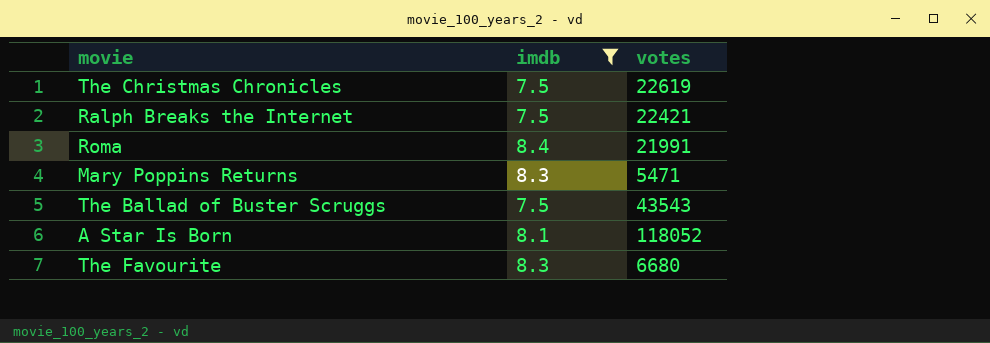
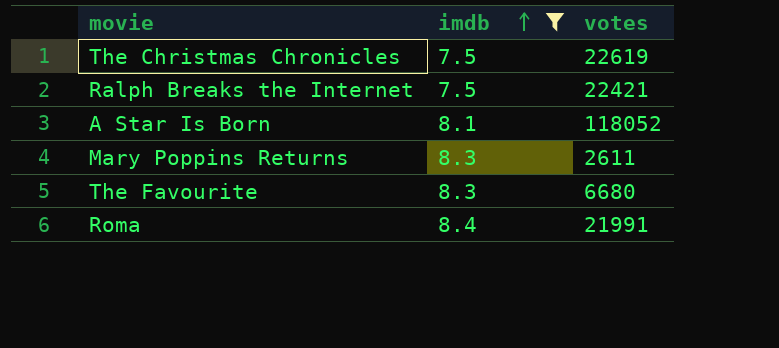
row order: none -> imdb ascending
row The Ballad of Buster Scruggs: 7.5 | 43543 -> none
Mary Poppins Returns | votes: 5471 -> 2611

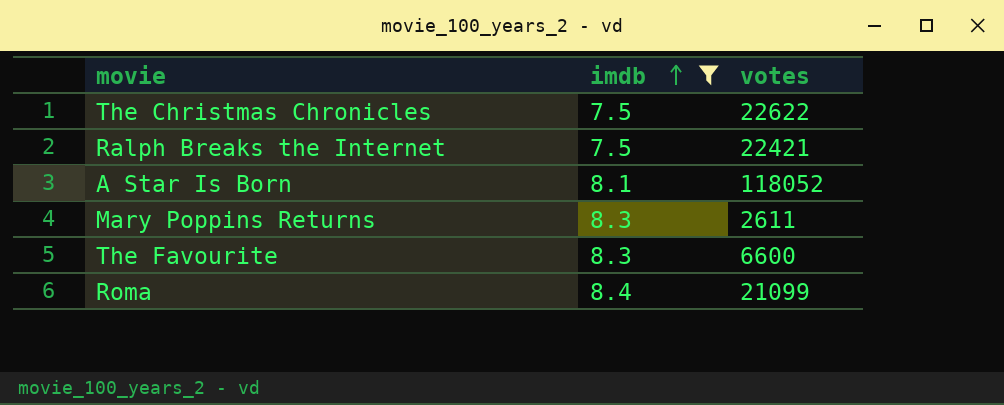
The Christmas Chronicles | votes: 22619 -> 22622
The Favourite | votes: 6680 -> 6600
Roma | votes: 21991 -> 21099

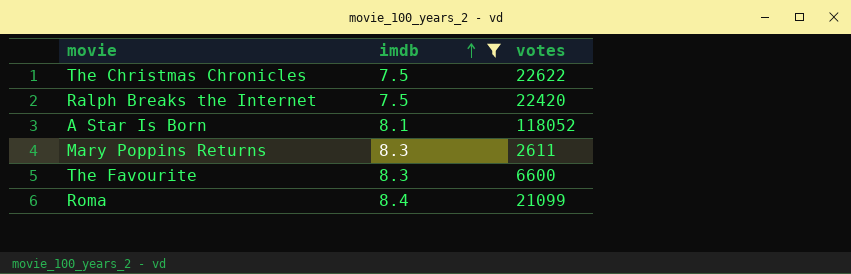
Ralph Breaks the Internet | votes: 22421 -> 22420

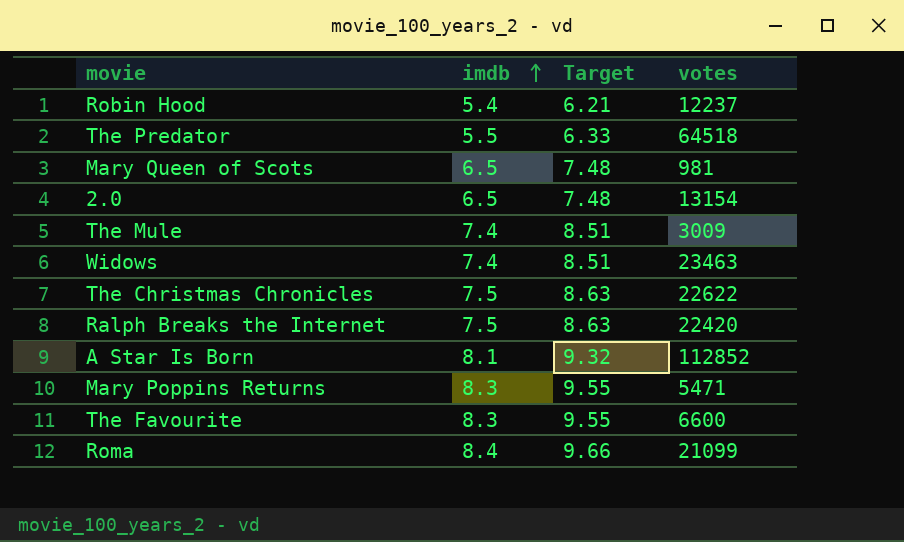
filter: imdb >= 7.5 -> none
column Target | formula: none -> [imdb] * 1.15
A Star Is Born | votes: 118052 -> 112852
Mary Poppins Returns | votes: 2611 -> 5471

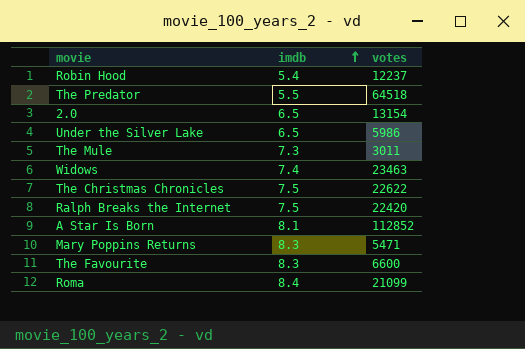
column Target | formula: [imdb] * 1.15 -> none
row Mary Queen of Scots: 6.5 | 7.48 | 981 -> none
row Under the Silver Lake: none -> 6.5 | 5986
The Mule | imdb: 7.4 -> 7.3
The Mule | votes: 3009 -> 3011

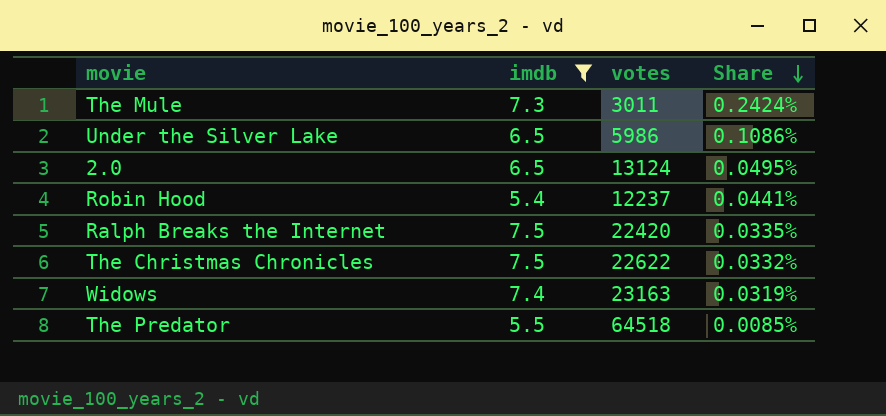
filter: none -> imdb <= 7.5
row order: imdb ascending -> Share descending
column Share | formula: none -> [imdb] / [votes]
2.0 | votes: 13154 -> 13124
Widows | votes: 23463 -> 23163

